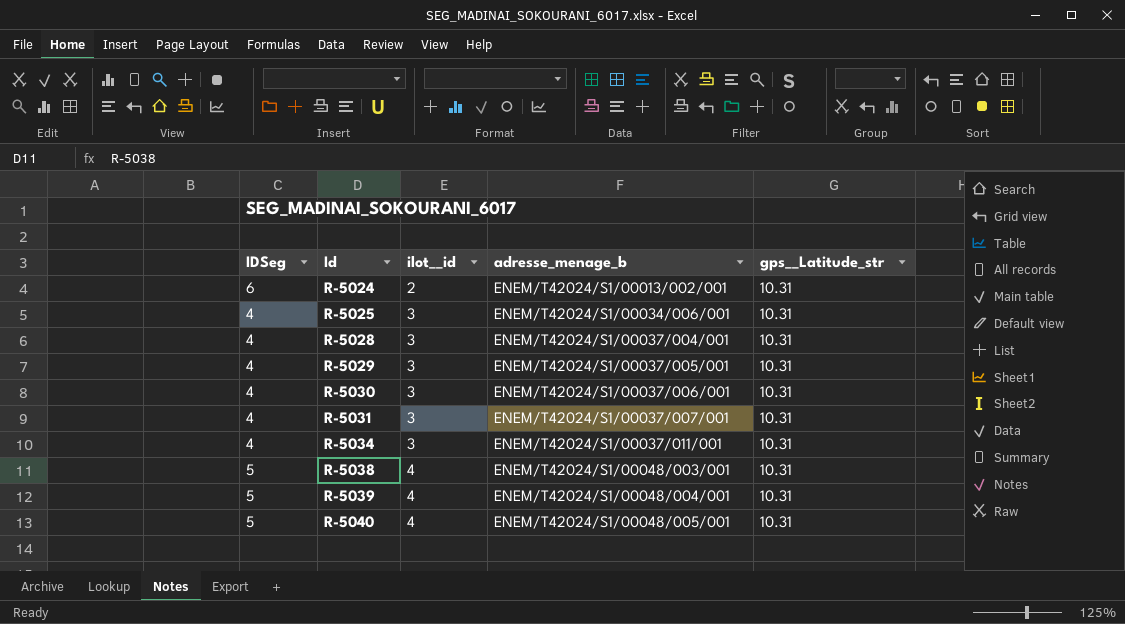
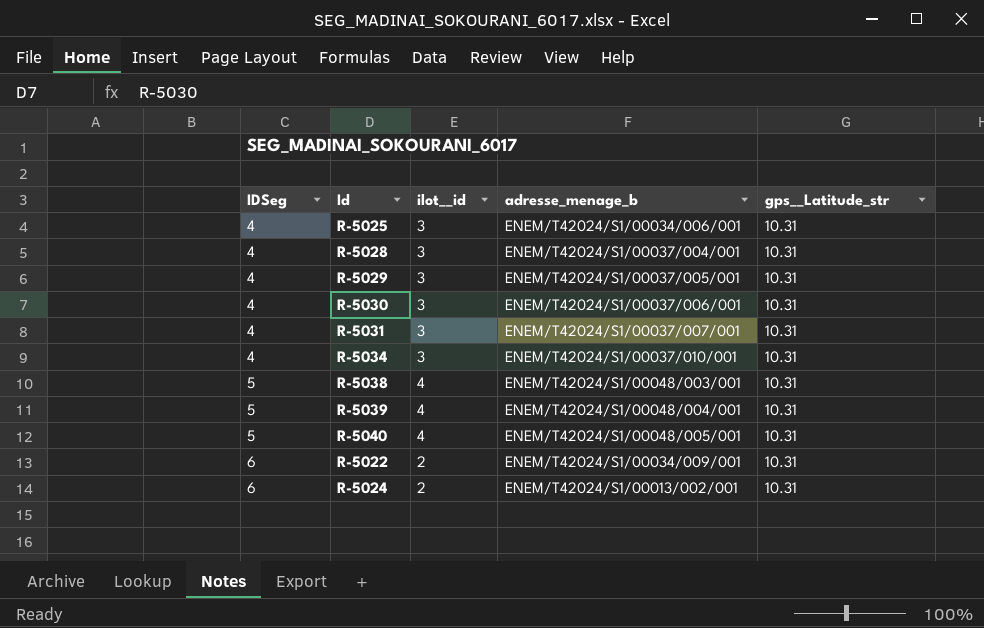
row order: Id ascending -> IDSeg ascending
R-5034 | adresse_menage_b: ENEM/T42024/S1/00037/011/001 -> ENEM/T42024/S1/00037/010/001
row R-5022: none -> 6 | 2 | ENEM/T42024/S1/00034/009/001 | 10.31

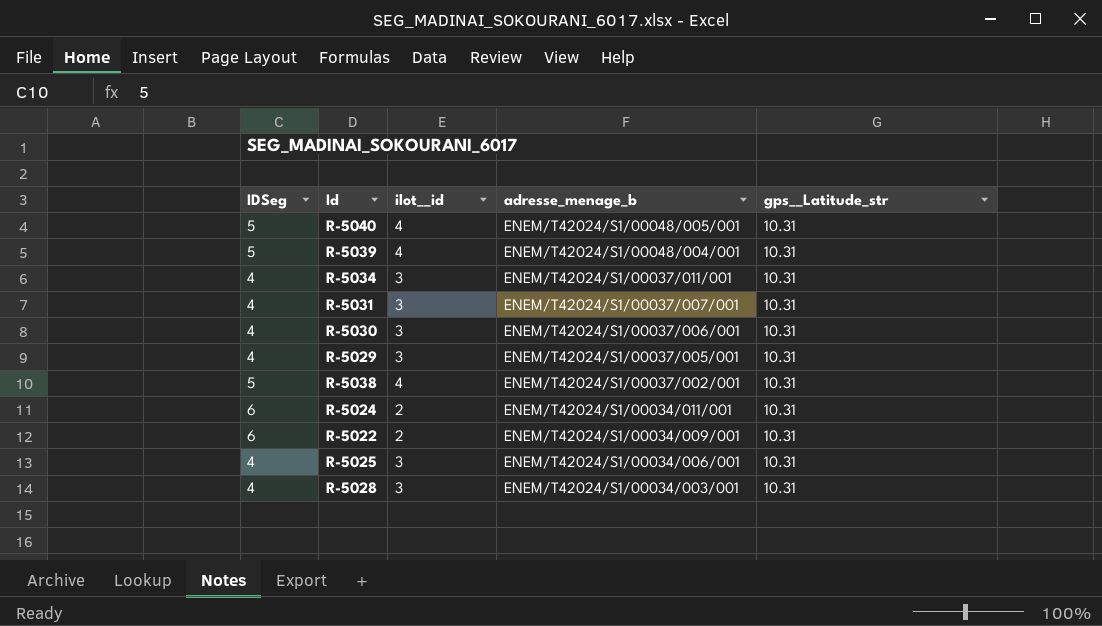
row order: IDSeg ascending -> adresse_menage_b descending
R-5034 | adresse_menage_b: ENEM/T42024/S1/00037/010/001 -> ENEM/T42024/S1/00037/011/001
R-5038 | adresse_menage_b: ENEM/T42024/S1/00048/003/001 -> ENEM/T42024/S1/00037/002/001
R-5024 | adresse_menage_b: ENEM/T42024/S1/00013/002/001 -> ENEM/T42024/S1/00034/011/001
R-5028 | adresse_menage_b: ENEM/T42024/S1/00037/004/001 -> ENEM/T42024/S1/00034/003/001

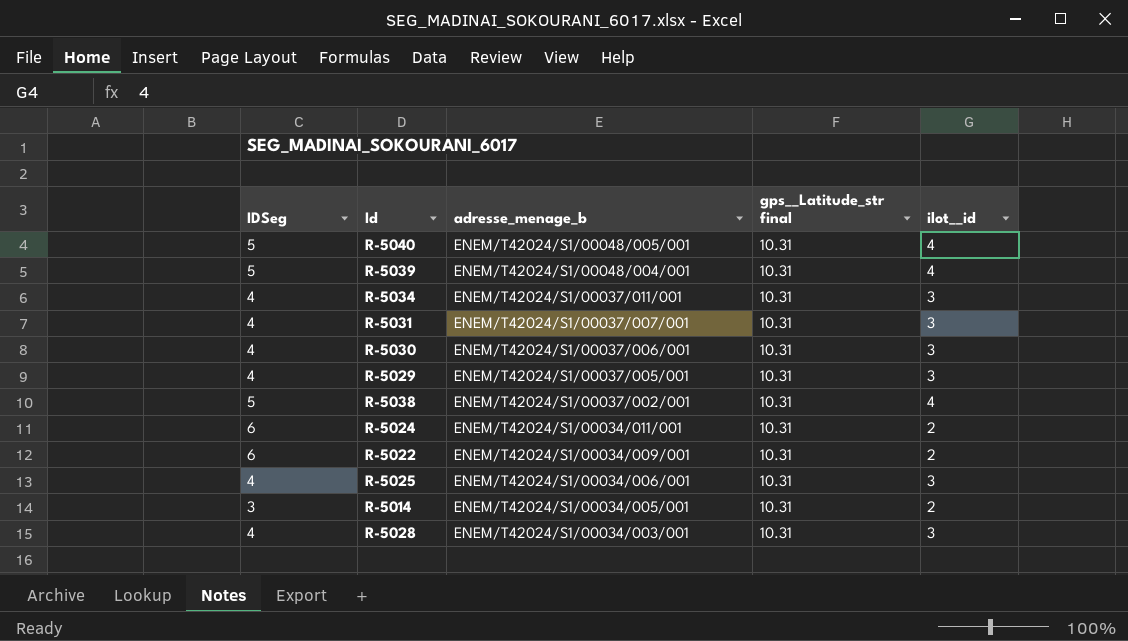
column name: gps__Latitude_str -> gps__Latitude_str final
column ilot__id | position: 3 -> 5
row R-5014: none -> 3 | ENEM/T42024/S1/00034/005/001 | 10.31 | 2

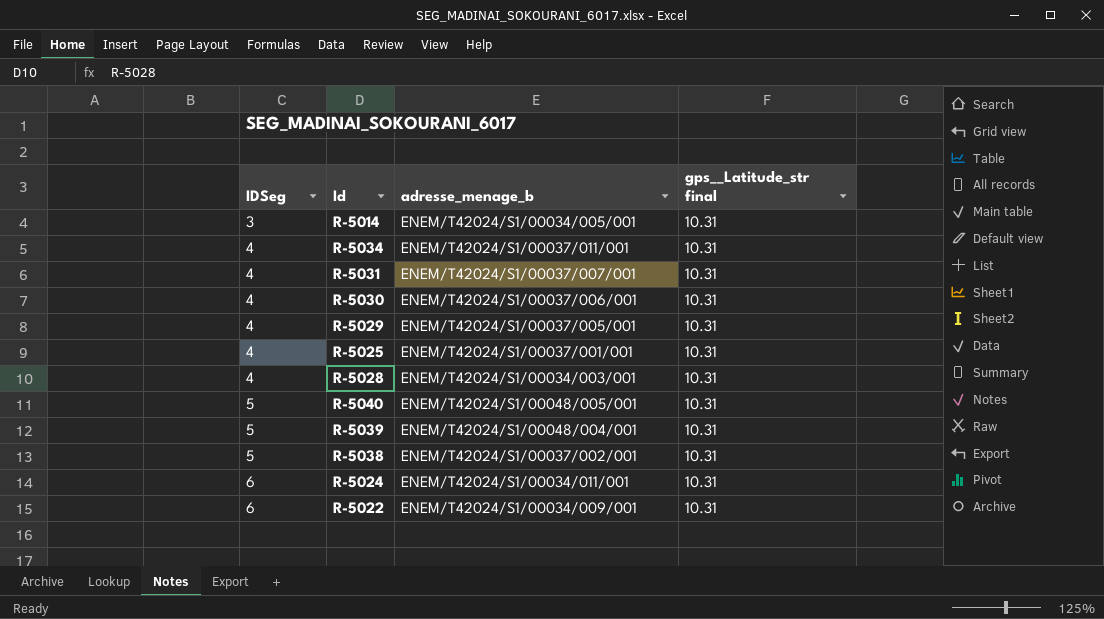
row order: adresse_menage_b descending -> IDSeg ascending
column ilot__id | position: 5 -> none
R-5025 | adresse_menage_b: ENEM/T42024/S1/00034/006/001 -> ENEM/T42024/S1/00037/001/001

